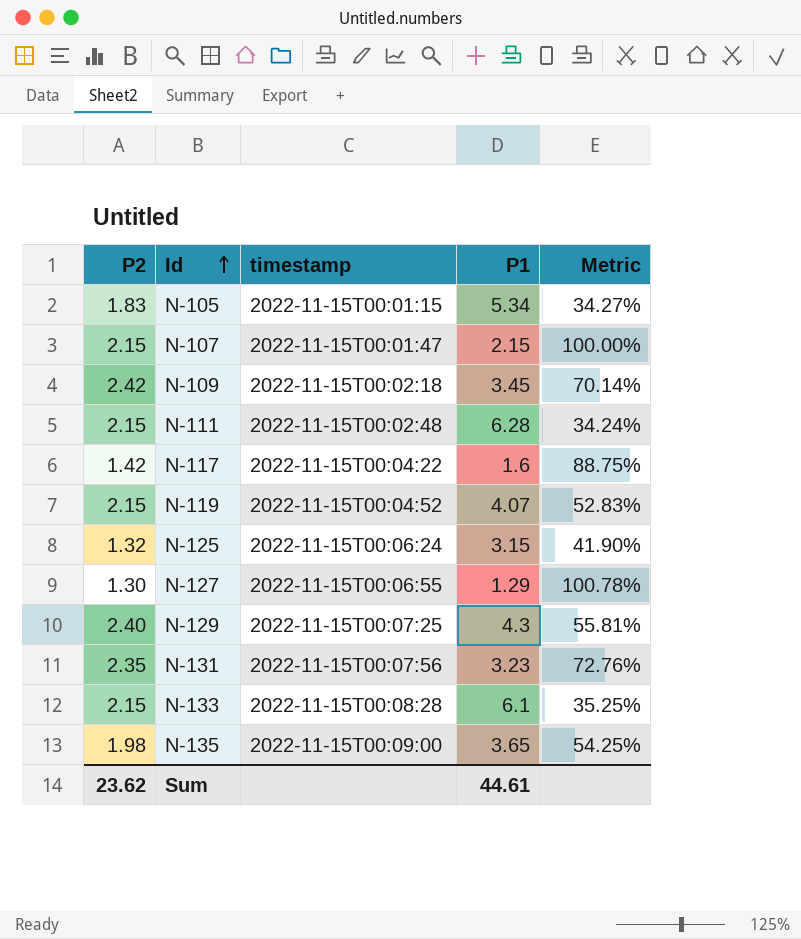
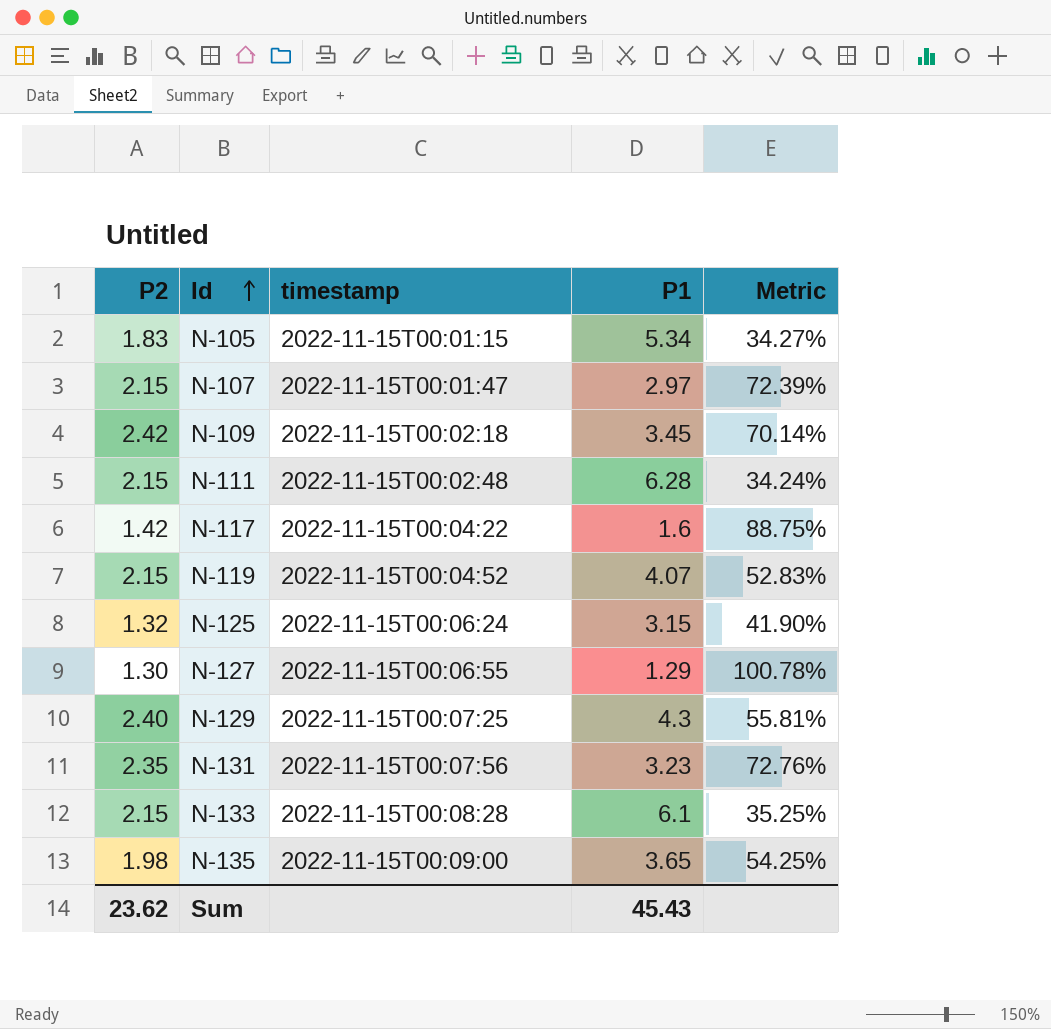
N-107 | P1: 2.15 -> 2.97
N-107 | Metric: 100.00% -> 72.39%
Sum | P1: 44.61 -> 45.43

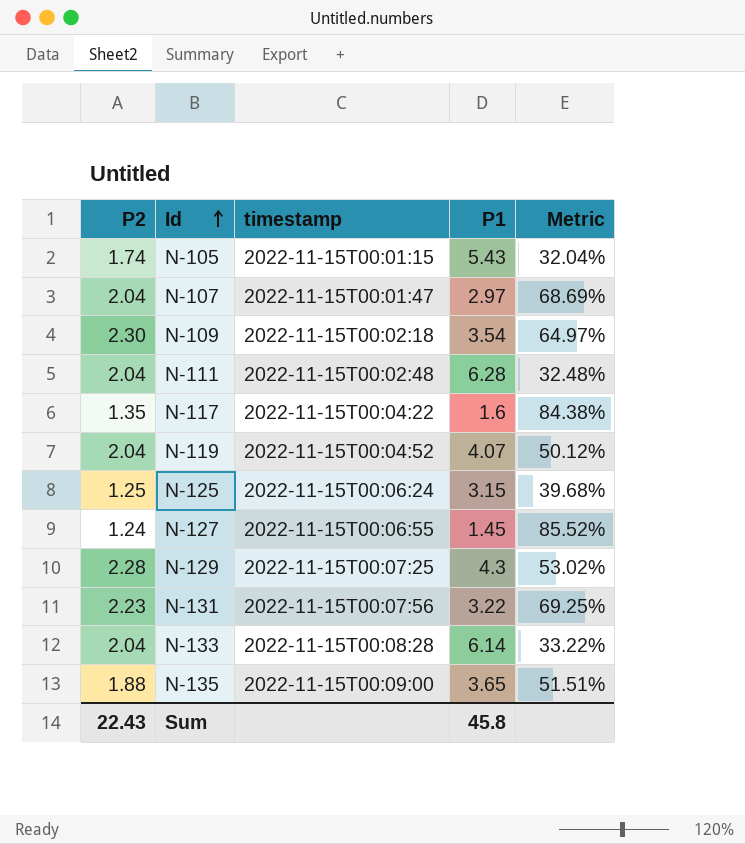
N-105 | P2: 1.83 -> 1.74
N-105 | P1: 5.34 -> 5.43
N-105 | Metric: 34.27% -> 32.04%
N-107 | P2: 2.15 -> 2.04
N-107 | Metric: 72.39% -> 68.69%
N-109 | P2: 2.42 -> 2.30
N-109 | P1: 3.45 -> 3.54
N-109 | Metric: 70.14% -> 64.97%
N-111 | P2: 2.15 -> 2.04
N-111 | Metric: 34.24% -> 32.48%
N-117 | P2: 1.42 -> 1.35
N-117 | Metric: 88.75% -> 84.38%
N-119 | P2: 2.15 -> 2.04
N-119 | Metric: 52.83% -> 50.12%
N-125 | P2: 1.32 -> 1.25
N-125 | Metric: 41.90% -> 39.68%
N-127 | P2: 1.30 -> 1.24
N-127 | P1: 1.29 -> 1.45
N-127 | Metric: 100.78% -> 85.52%
N-129 | P2: 2.40 -> 2.28
N-129 | Metric: 55.81% -> 53.02%
N-131 | P2: 2.35 -> 2.23
N-131 | P1: 3.23 -> 3.22
N-131 | Metric: 72.76% -> 69.25%
N-133 | P2: 2.15 -> 2.04
N-133 | P1: 6.1 -> 6.14
N-133 | Metric: 35.25% -> 33.22%
N-135 | P2: 1.98 -> 1.88
N-135 | Metric: 54.25% -> 51.51%
Sum | P2: 23.62 -> 22.43
Sum | P1: 45.43 -> 45.8

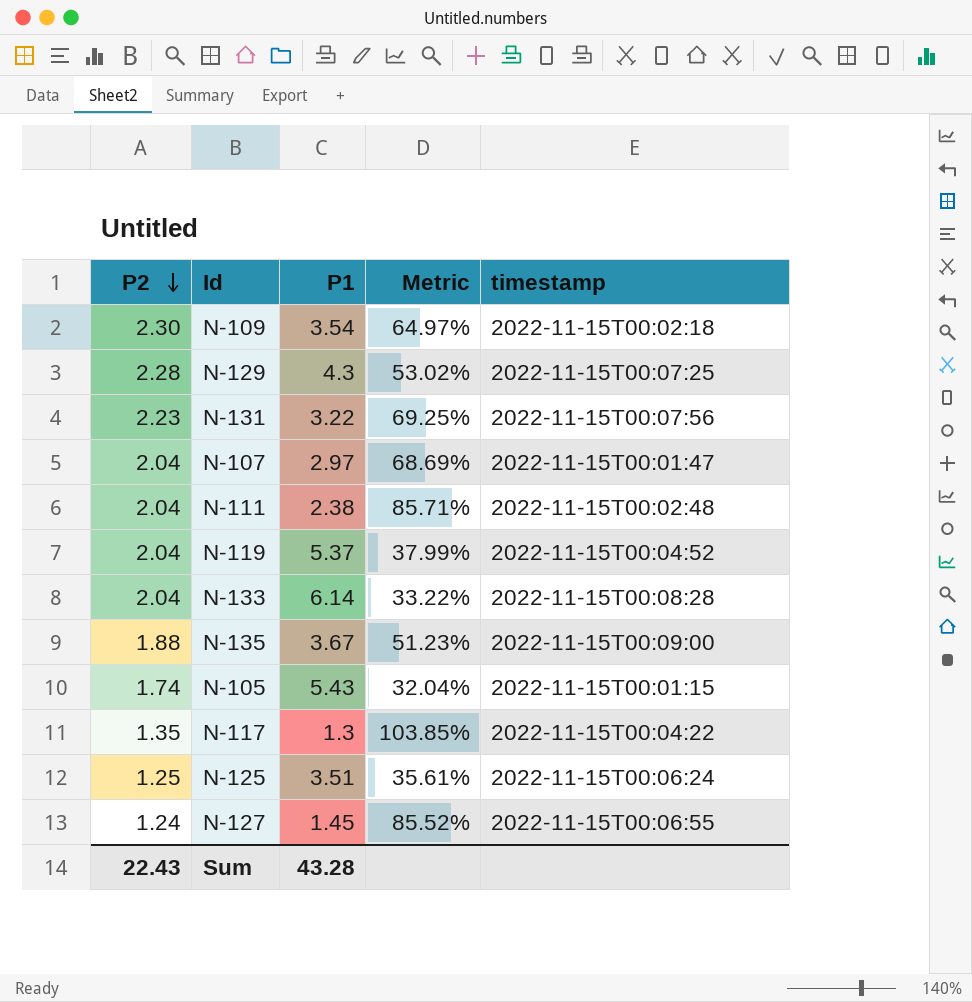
row order: Id ascending -> P2 descending
column timestamp | position: 3 -> 5
N-111 | P1: 6.28 -> 2.38
N-111 | Metric: 32.48% -> 85.71%
N-119 | P1: 4.07 -> 5.37
N-119 | Metric: 50.12% -> 37.99%
N-135 | P1: 3.65 -> 3.67
N-135 | Metric: 51.51% -> 51.23%
N-117 | P1: 1.6 -> 1.3
N-117 | Metric: 84.38% -> 103.85%
N-125 | P1: 3.15 -> 3.51
N-125 | Metric: 39.68% -> 35.61%
Sum | P1: 45.8 -> 43.28

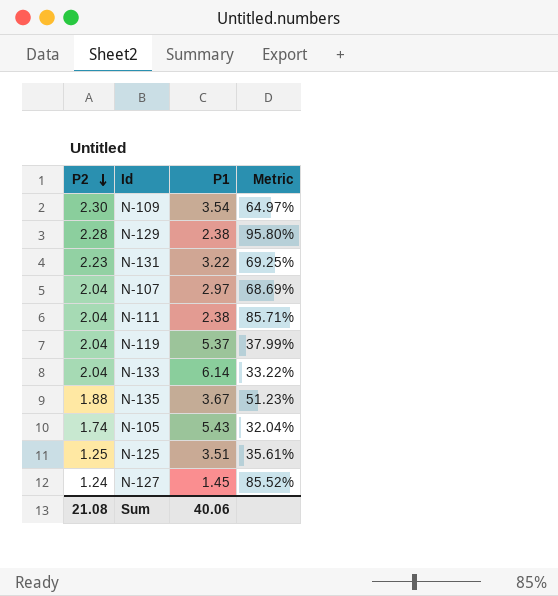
column timestamp | position: 5 -> none
row N-117: 1.35 | 1.3 | 103.85% | 2022-11-15T00:04:22 -> none
N-129 | P1: 4.3 -> 2.38
N-129 | Metric: 53.02% -> 95.80%
Sum | P2: 22.43 -> 21.08
Sum | P1: 43.28 -> 40.06

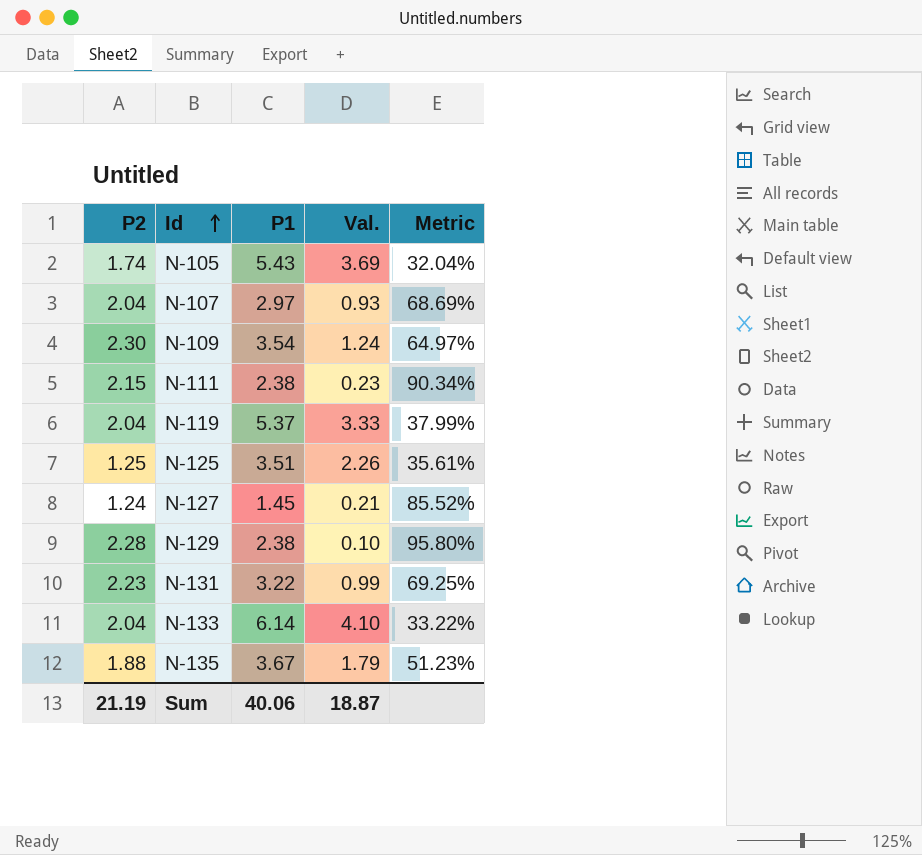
row order: P2 descending -> Id ascending
column Val. | formula: none -> [P1] - [P2]
N-111 | P2: 2.04 -> 2.15
N-111 | Metric: 85.71% -> 90.34%
Sum | P2: 21.08 -> 21.19

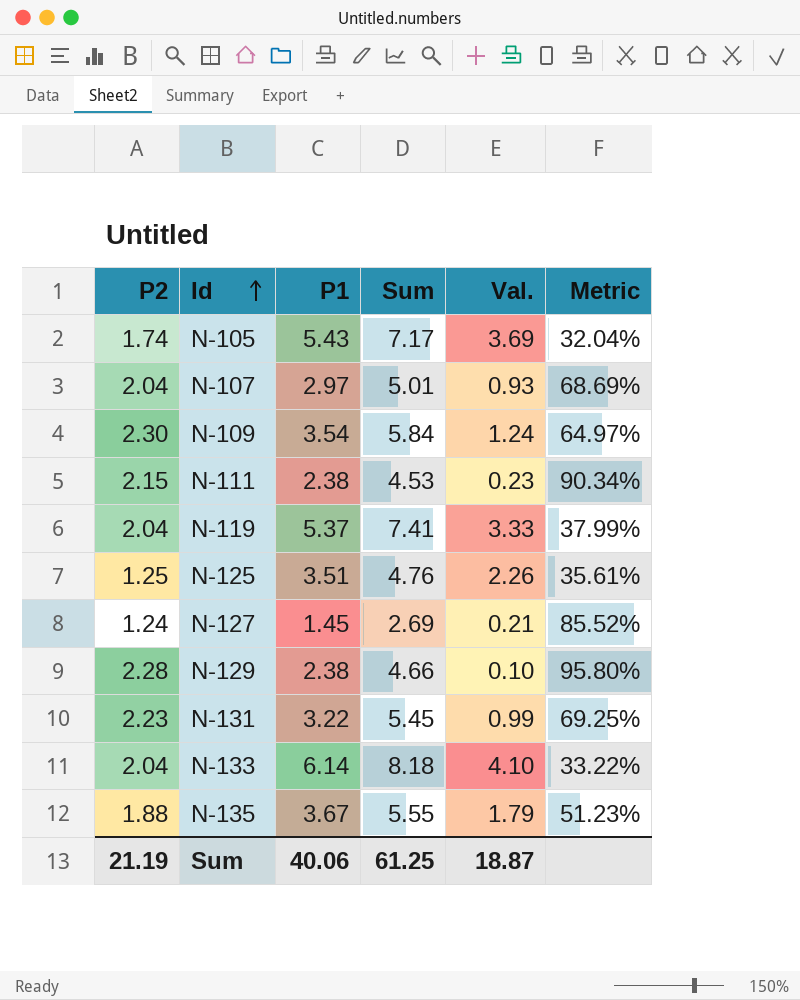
column Sum | formula: none -> [P2] + [P1]

